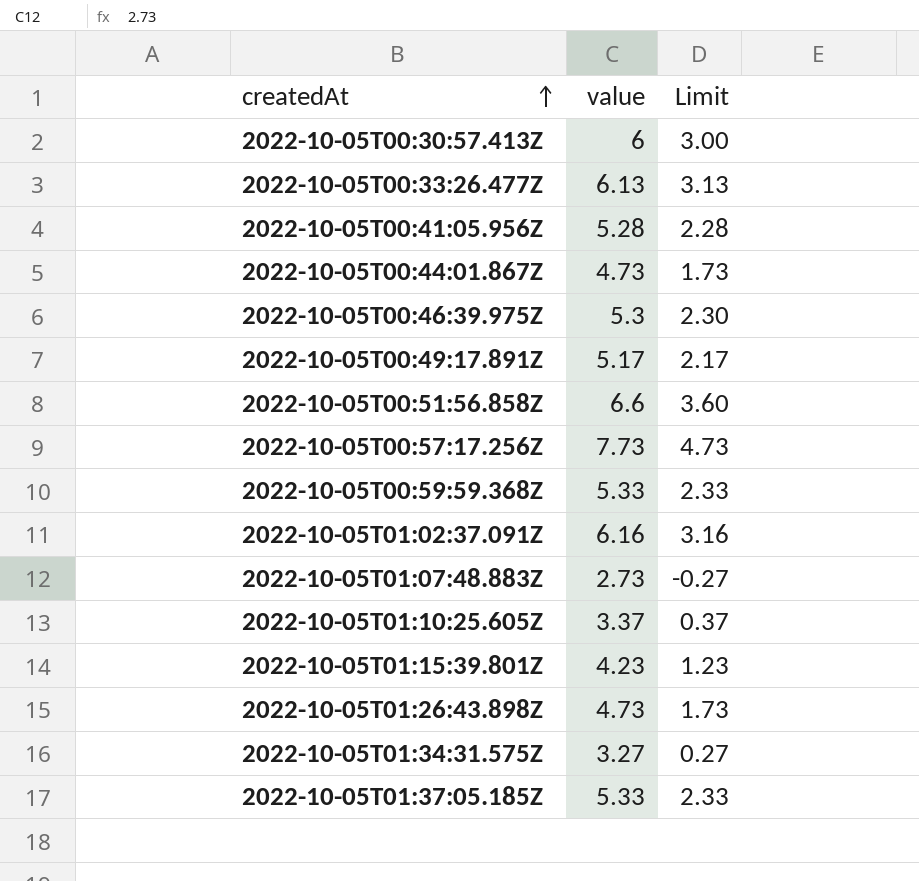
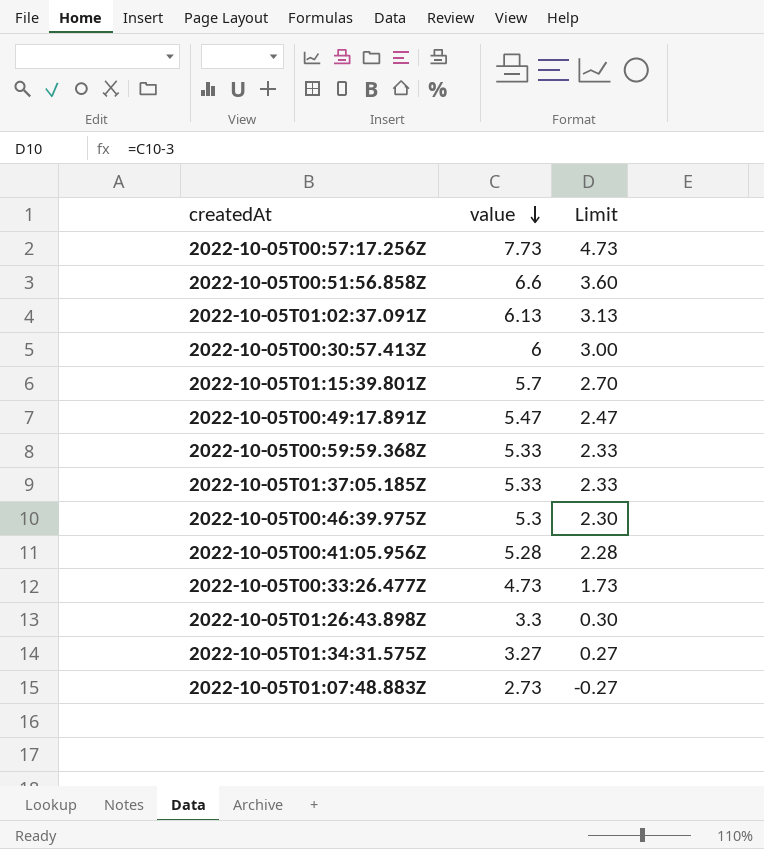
row order: createdAt ascending -> value descending
row 2022-10-05T00:44:01.867Z: 4.73 | 1.73 -> none
row 2022-10-05T01:10:25.605Z: 3.37 | 0.37 -> none
2022-10-05T01:02:37.091Z | value: 6.16 -> 6.13
2022-10-05T01:02:37.091Z | Limit: 3.16 -> 3.13
2022-10-05T01:15:39.801Z | value: 4.23 -> 5.7
2022-10-05T01:15:39.801Z | Limit: 1.23 -> 2.70
2022-10-05T00:49:17.891Z | value: 5.17 -> 5.47
2022-10-05T00:49:17.891Z | Limit: 2.17 -> 2.47
2022-10-05T00:33:26.477Z | value: 6.13 -> 4.73
2022-10-05T00:33:26.477Z | Limit: 3.13 -> 1.73
2022-10-05T01:26:43.898Z | value: 4.73 -> 3.3
2022-10-05T01:26:43.898Z | Limit: 1.73 -> 0.30

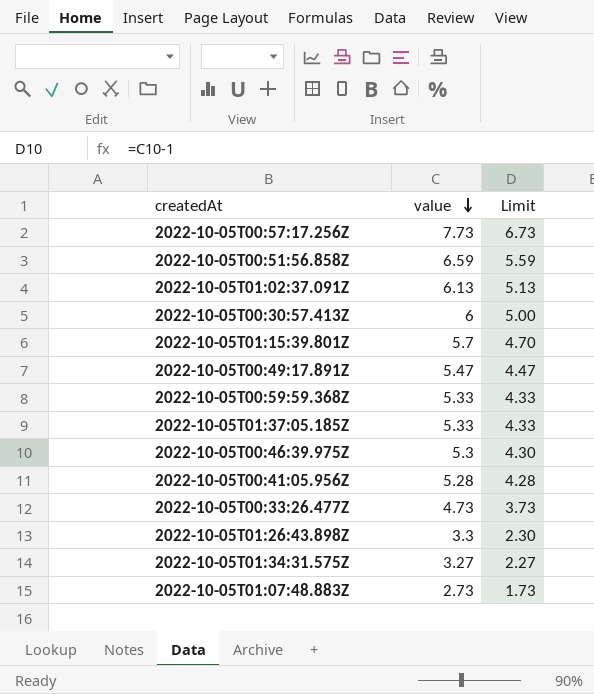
column Limit | formula: [value] - 3 -> [value] - 1
2022-10-05T00:51:56.858Z | value: 6.6 -> 6.59

